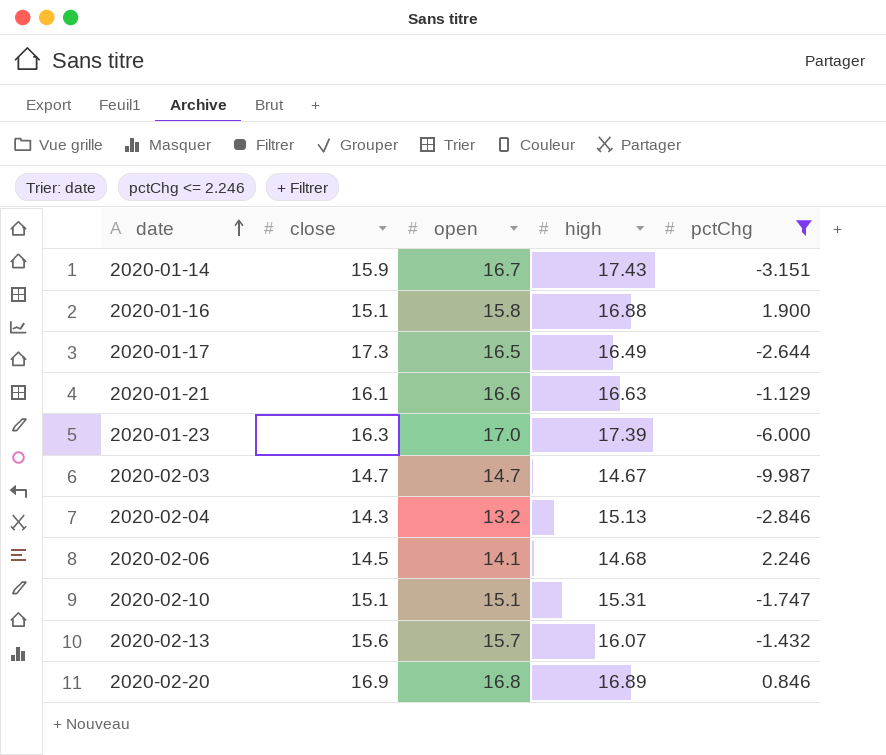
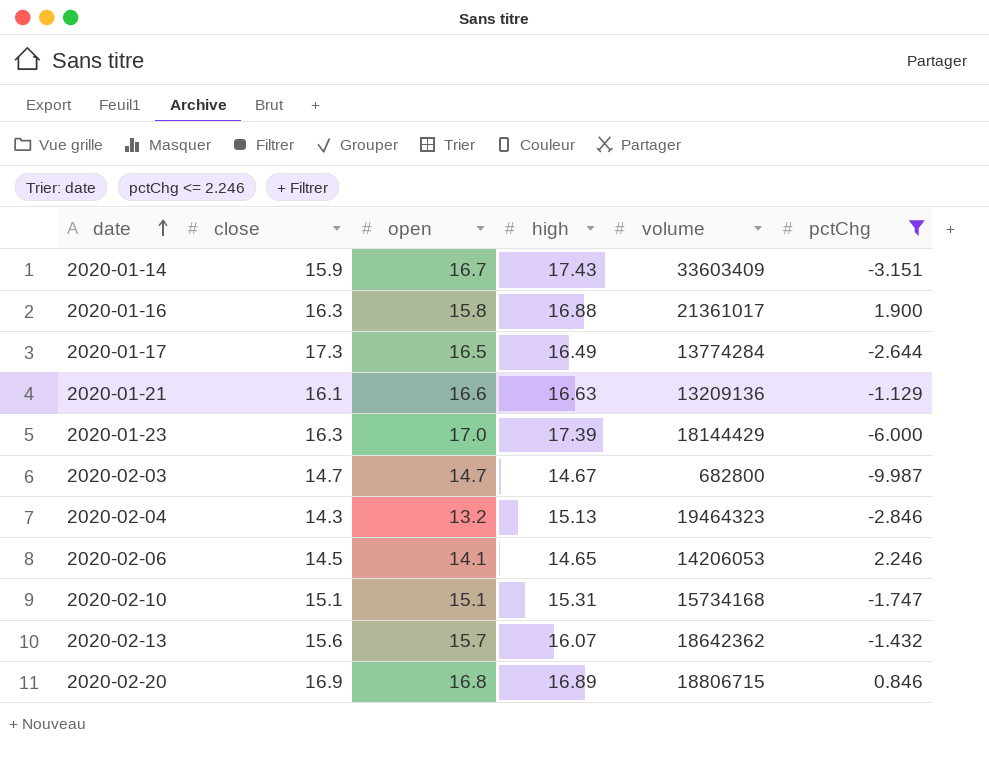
column volume | position: none -> 5
2020-01-16 | close: 15.1 -> 16.3
2020-02-06 | high: 14.68 -> 14.65

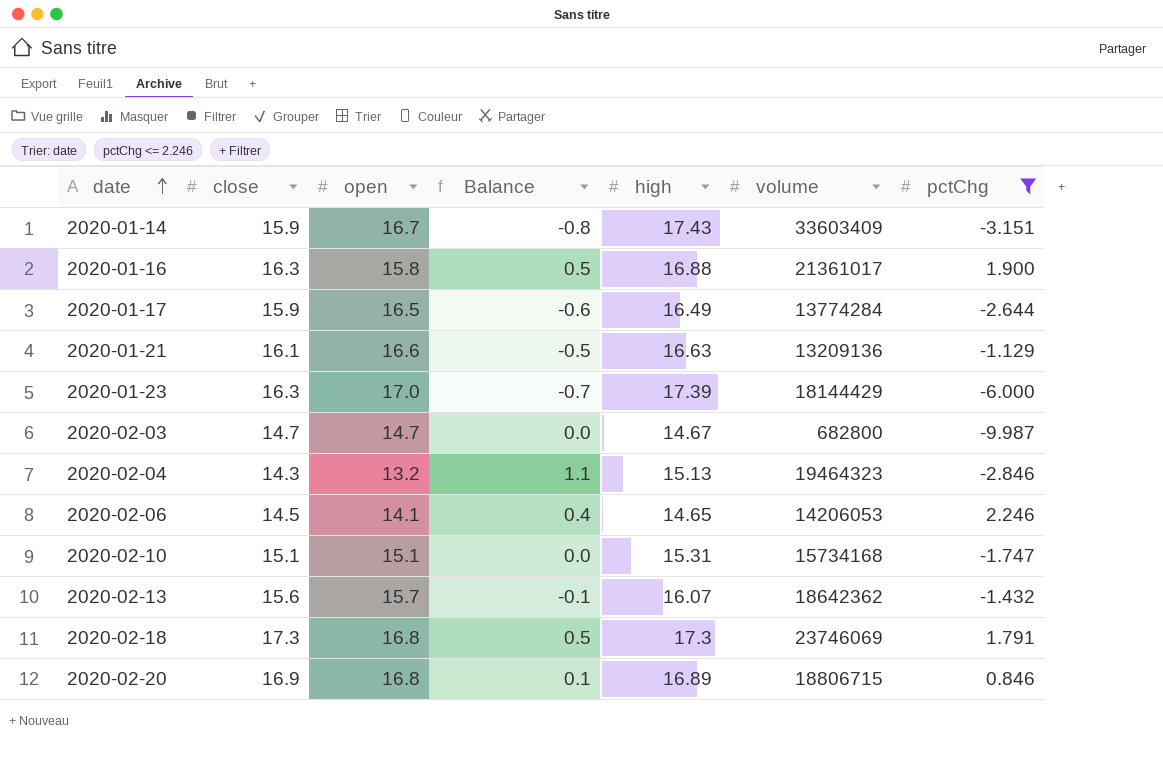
column Balance | formula: none -> [close] - [open]
2020-01-17 | close: 17.3 -> 15.9
row 2020-02-18: none -> 17.3 | 16.8 | 0.5 | 17.3 | 23746069 | 1.791

